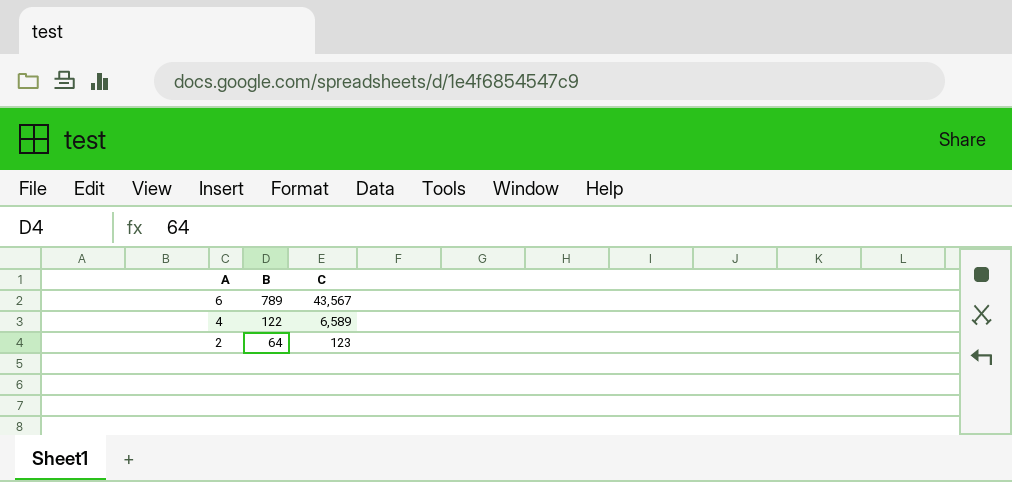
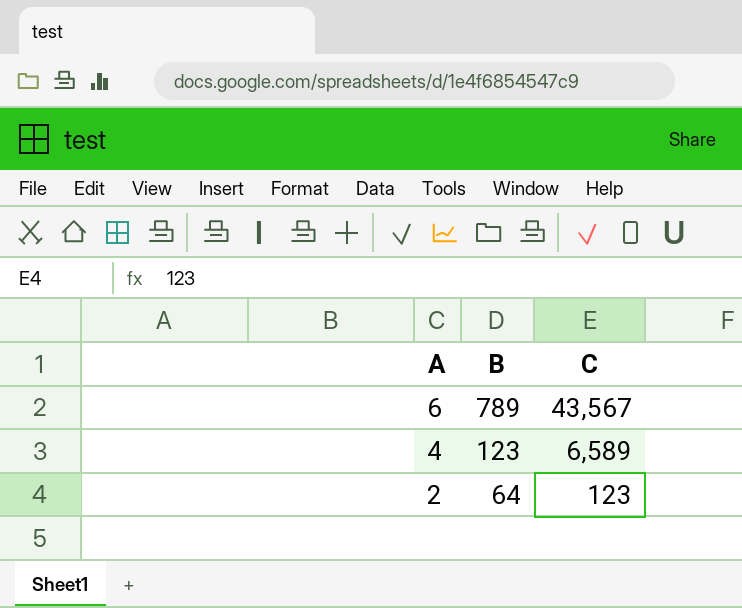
4 | B: 122 -> 123

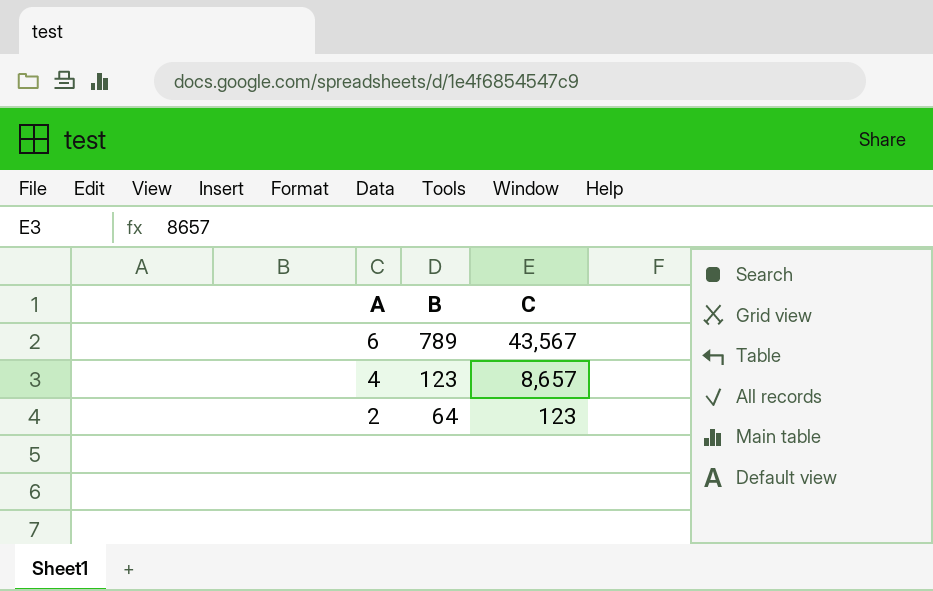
4 | C: 6,589 -> 8,657

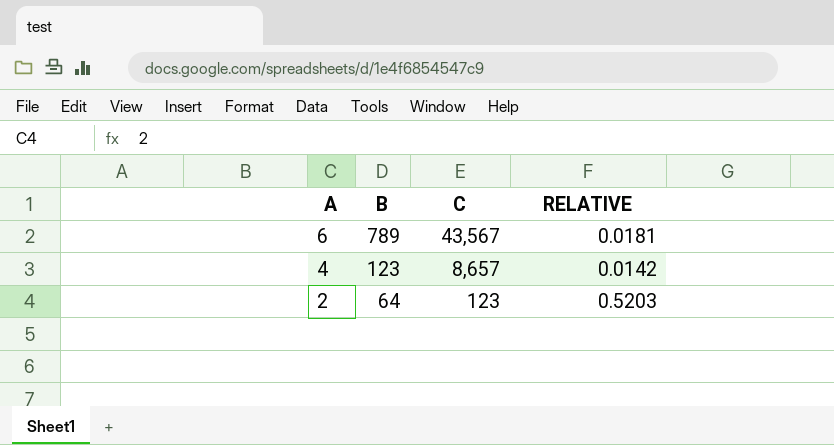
column RELATIVE | formula: none -> [B] / [C]

